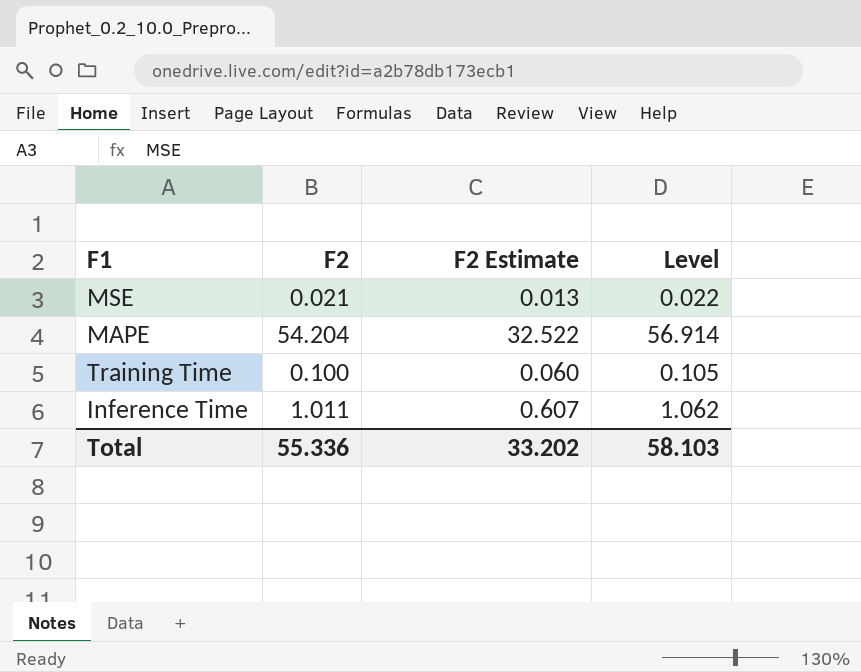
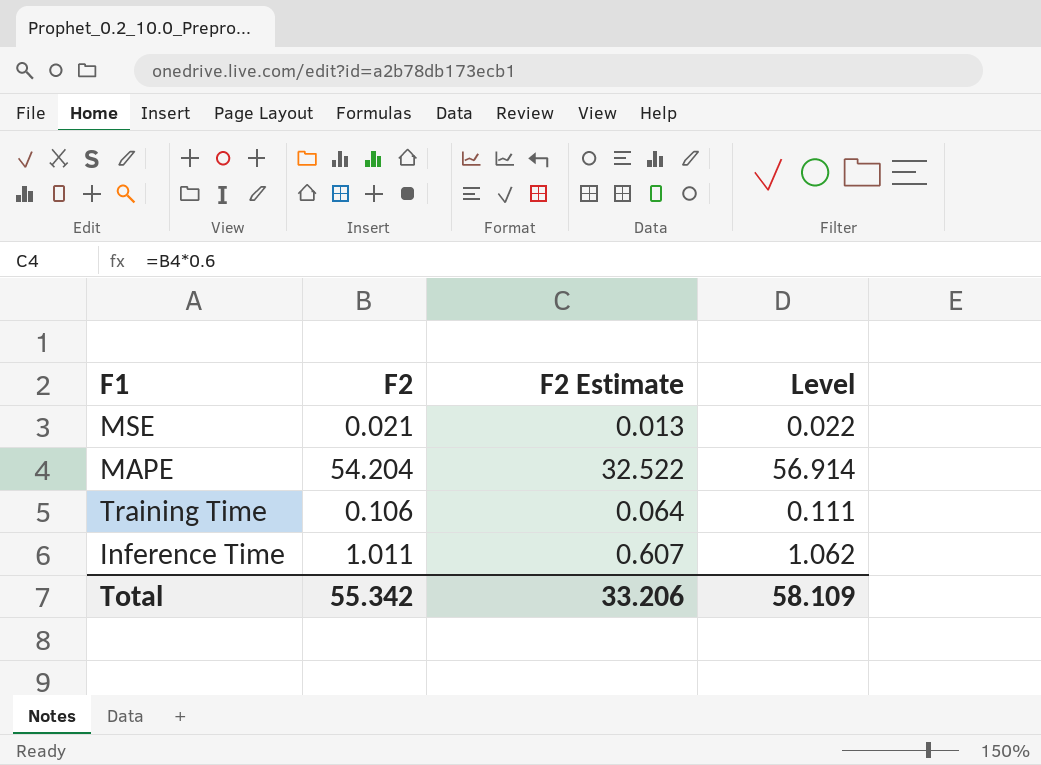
Training Time | F2: 0.100 -> 0.106
Training Time | F2 Estimate: 0.060 -> 0.064
Training Time | Level: 0.105 -> 0.111
Total | F2: 55.336 -> 55.342
Total | F2 Estimate: 33.202 -> 33.206
Total | Level: 58.103 -> 58.109

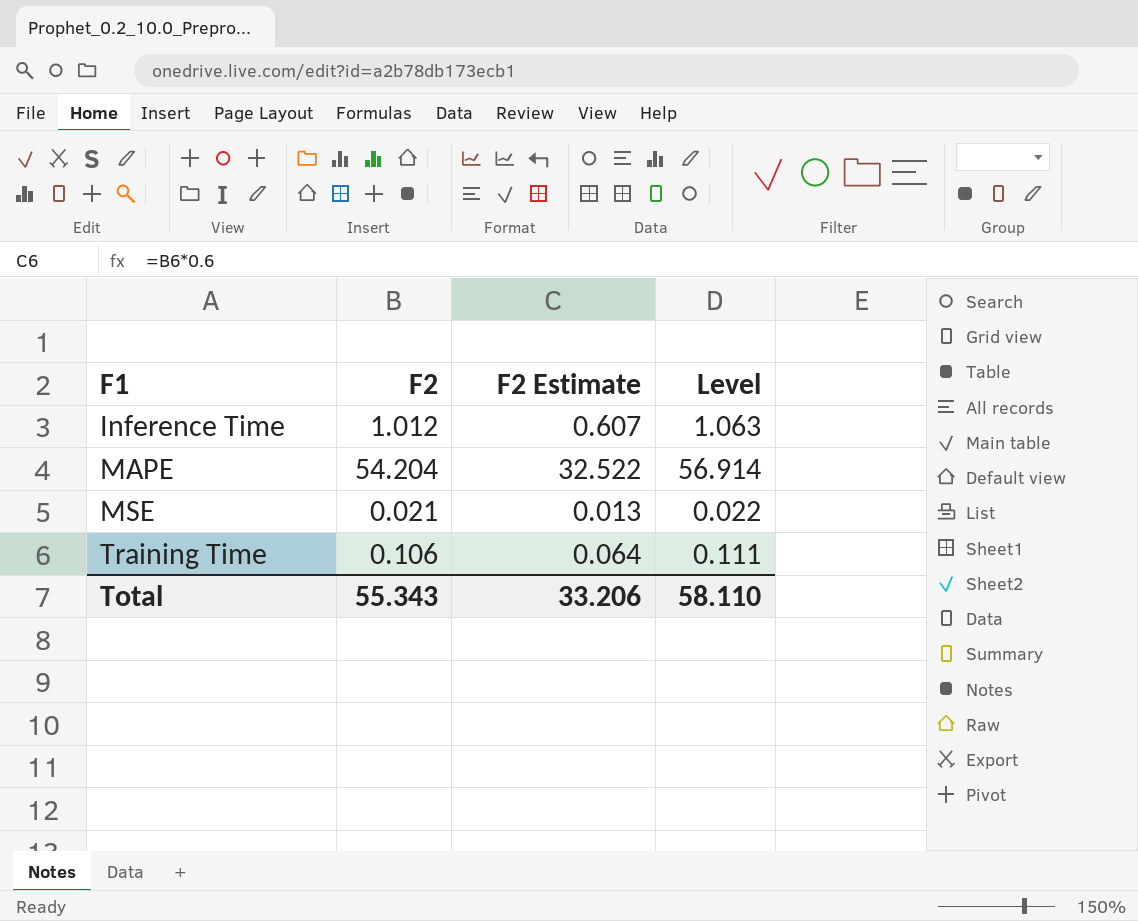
row order: none -> F1 ascending
Inference Time | F2: 1.011 -> 1.012
Inference Time | Level: 1.062 -> 1.063
Total | F2: 55.342 -> 55.343
Total | Level: 58.109 -> 58.110

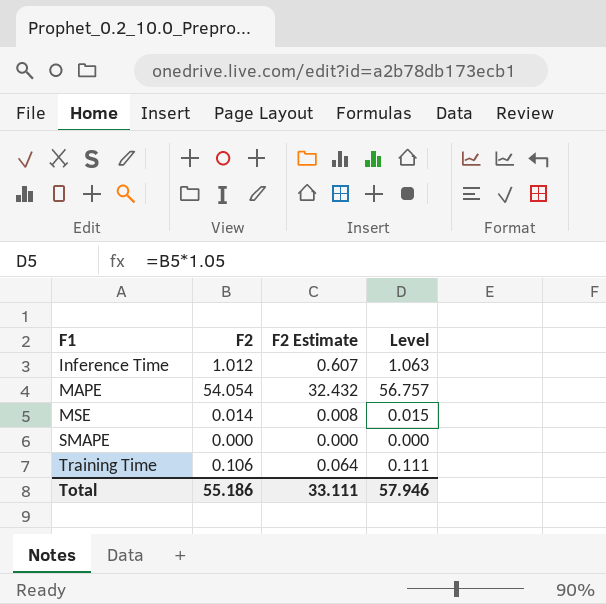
MAPE | F2: 54.204 -> 54.054
MAPE | F2 Estimate: 32.522 -> 32.432
MAPE | Level: 56.914 -> 56.757
MSE | F2: 0.021 -> 0.014
MSE | F2 Estimate: 0.013 -> 0.008
MSE | Level: 0.022 -> 0.015
row SMAPE: none -> 0.000 | 0.000 | 0.000
Total | F2: 55.343 -> 55.186
Total | F2 Estimate: 33.206 -> 33.111
Total | Level: 58.110 -> 57.946

